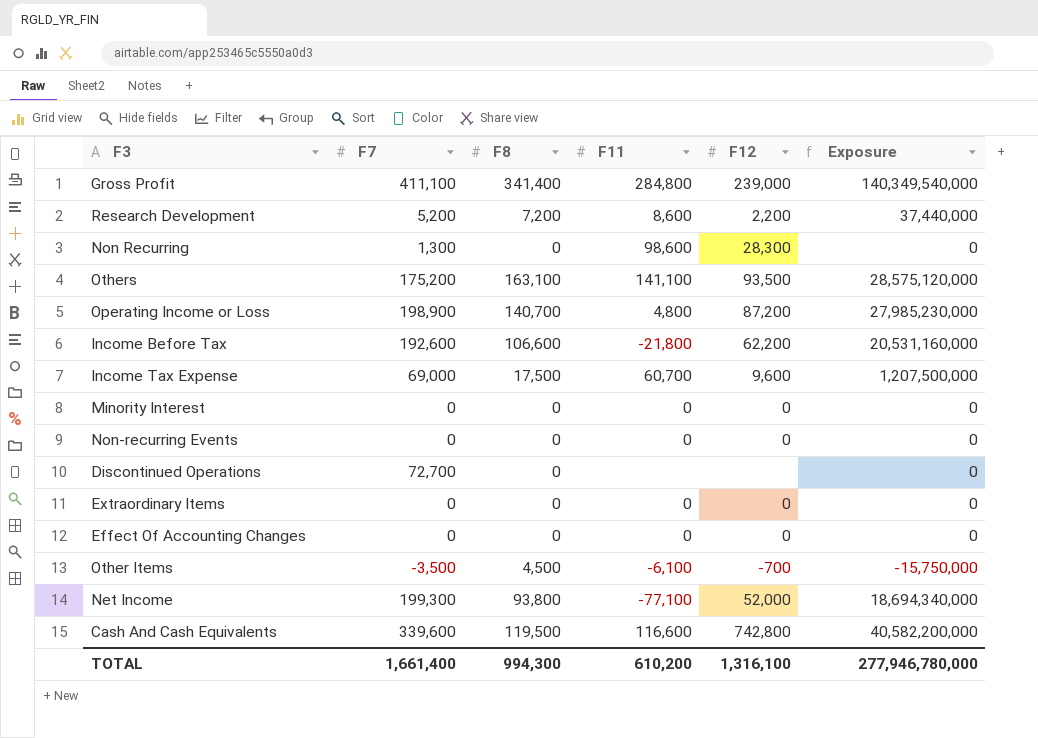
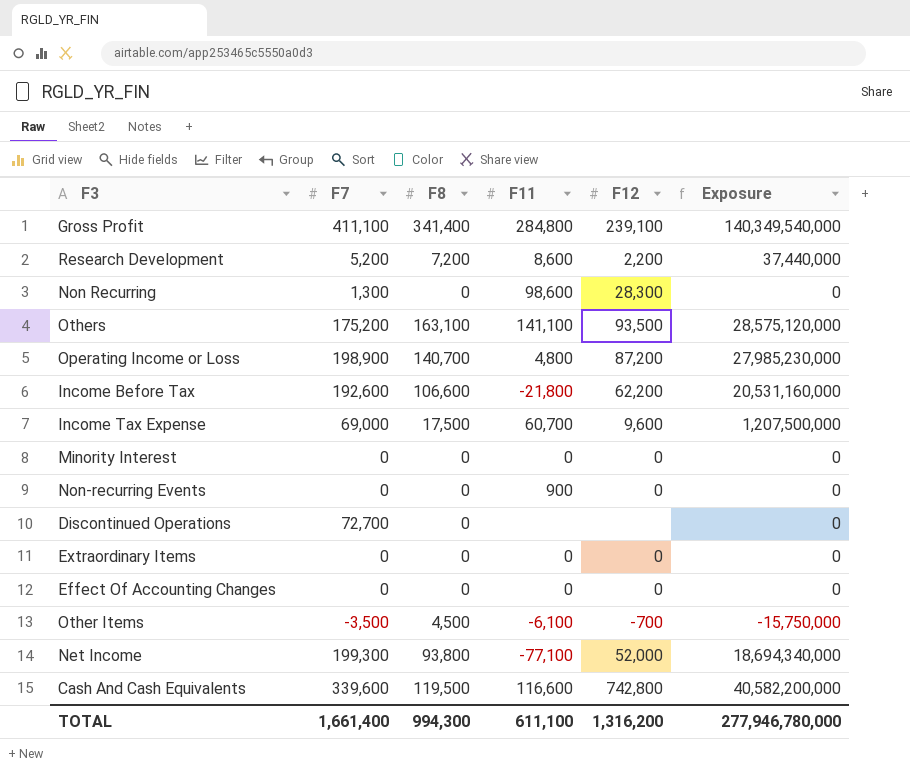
Gross Profit | F12: 239,000 -> 239,100
Non-recurring Events | F11: 0 -> 900
TOTAL | F11: 610,200 -> 611,100
TOTAL | F12: 1,316,100 -> 1,316,200

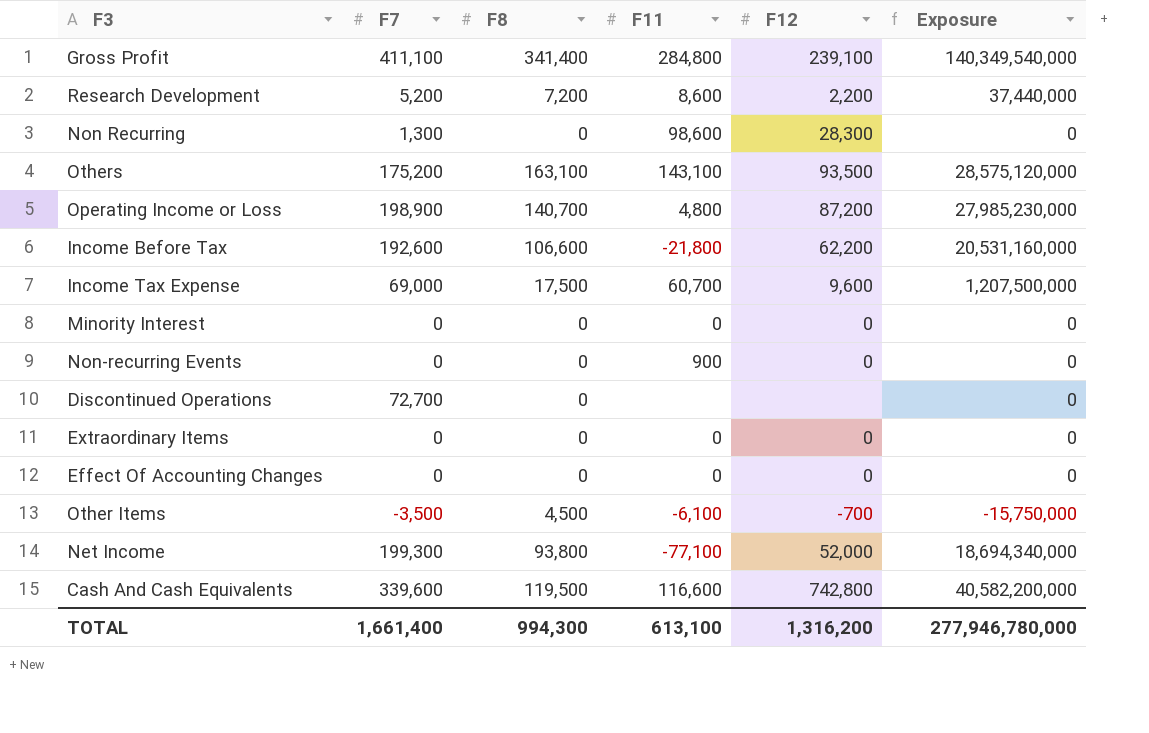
Others | F11: 141,100 -> 143,100
TOTAL | F11: 611,100 -> 613,100

